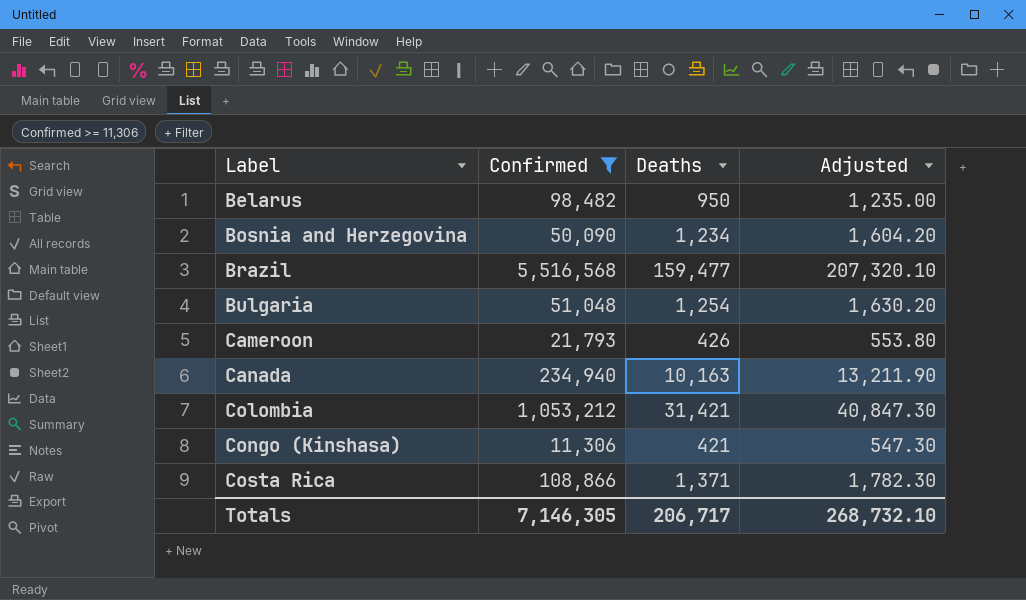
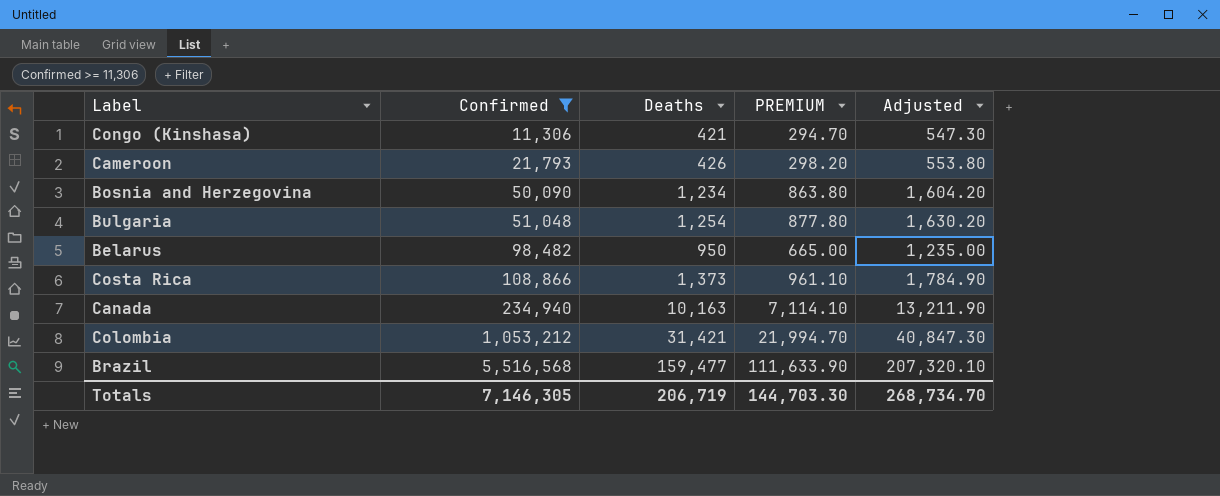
row order: Label ascending -> Confirmed ascending
column PREMIUM | formula: none -> [Deaths] * 0.7
Costa Rica | Deaths: 1,371 -> 1,373
Costa Rica | Adjusted: 1,782.30 -> 1,784.90
Totals | Deaths: 206,717 -> 206,719
Totals | Adjusted: 268,732.10 -> 268,734.70

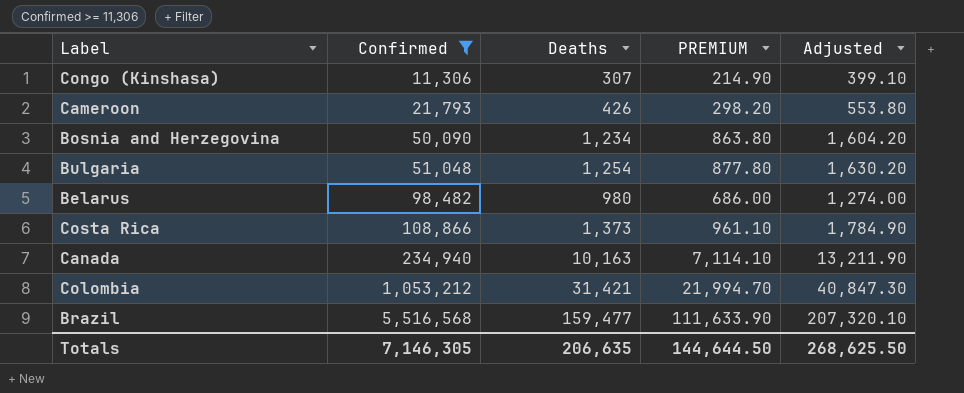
Congo (Kinshasa) | Deaths: 421 -> 307
Congo (Kinshasa) | PREMIUM: 294.70 -> 214.90
Congo (Kinshasa) | Adjusted: 547.30 -> 399.10
Belarus | Deaths: 950 -> 980
Belarus | PREMIUM: 665.00 -> 686.00
Belarus | Adjusted: 1,235.00 -> 1,274.00
Totals | Deaths: 206,719 -> 206,635
Totals | PREMIUM: 144,703.30 -> 144,644.50
Totals | Adjusted: 268,734.70 -> 268,625.50

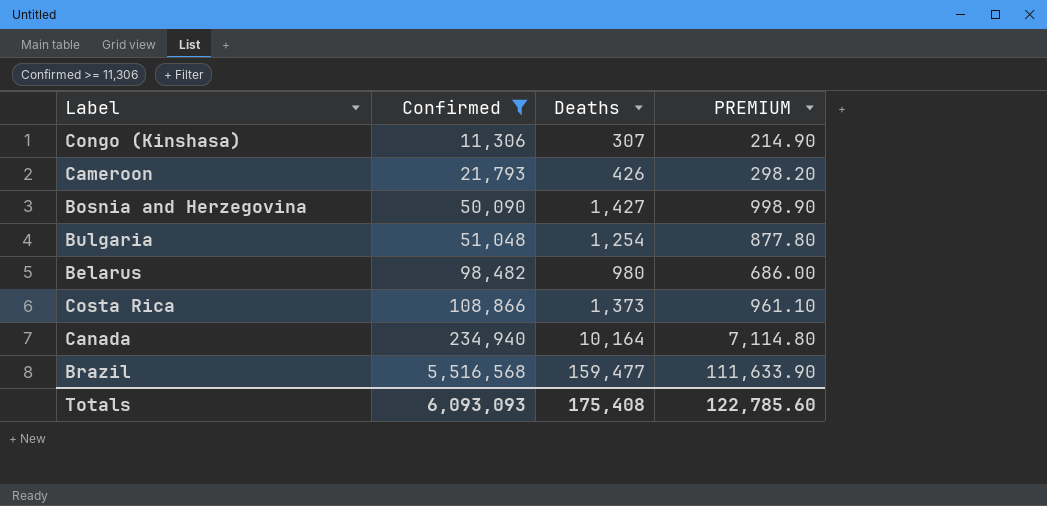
column Adjusted | formula: [Deaths] * 1.3 -> none
row Colombia: 1,053,212 | 31,421 | 21,994.70 | 40,847.30 -> none
Bosnia and Herzegovina | Deaths: 1,234 -> 1,427
Bosnia and Herzegovina | PREMIUM: 863.80 -> 998.90
Canada | Deaths: 10,163 -> 10,164
Canada | PREMIUM: 7,114.10 -> 7,114.80
Totals | Confirmed: 7,146,305 -> 6,093,093
Totals | Deaths: 206,635 -> 175,408
Totals | PREMIUM: 144,644.50 -> 122,785.60

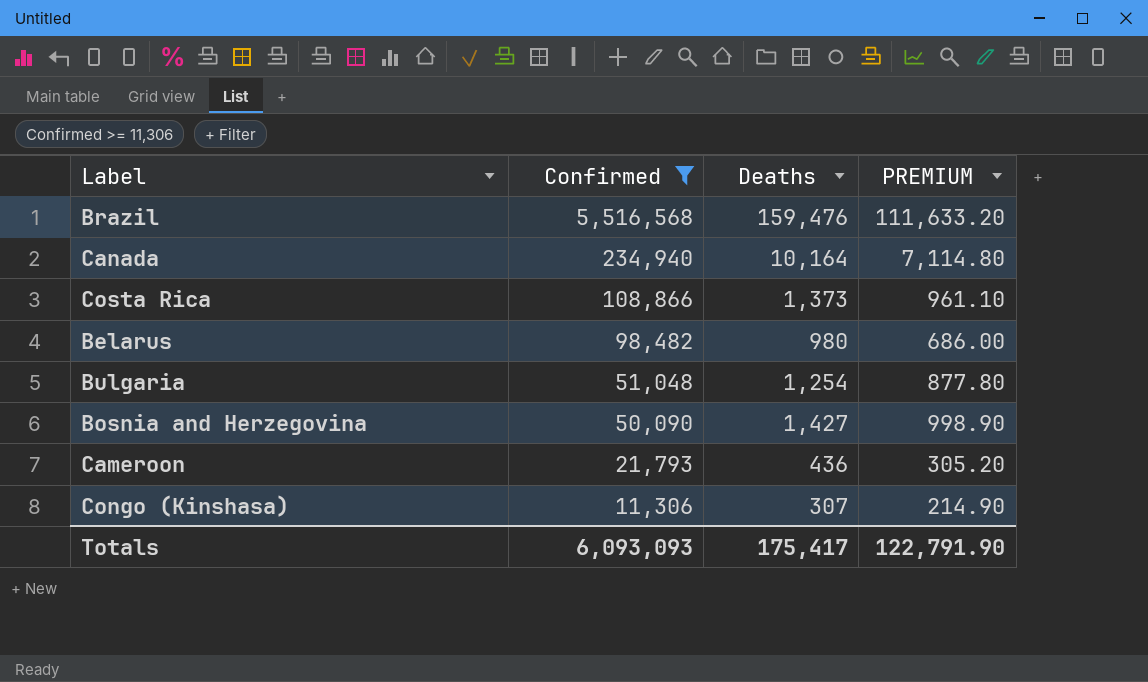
row order: Confirmed ascending -> Confirmed descending
Brazil | Deaths: 159,477 -> 159,476
Brazil | PREMIUM: 111,633.90 -> 111,633.20
Cameroon | Deaths: 426 -> 436
Cameroon | PREMIUM: 298.20 -> 305.20
Totals | Deaths: 175,408 -> 175,417
Totals | PREMIUM: 122,785.60 -> 122,791.90

